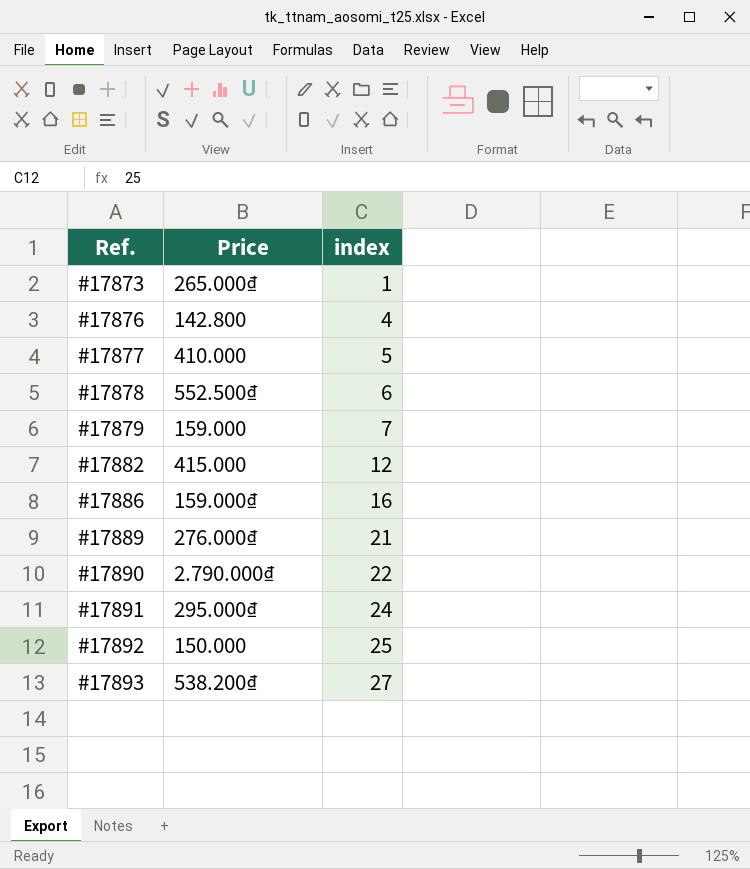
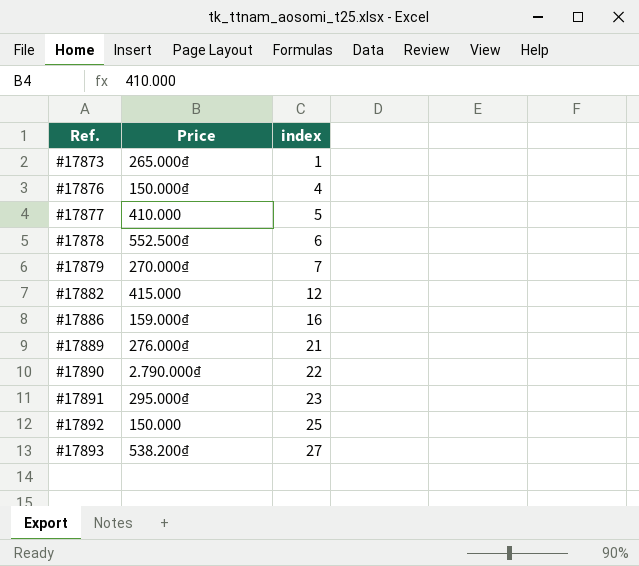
#17876 | Price: 142.800 -> 150.000₫
#17879 | Price: 159.000 -> 270.000₫
#17891 | index: 24 -> 23

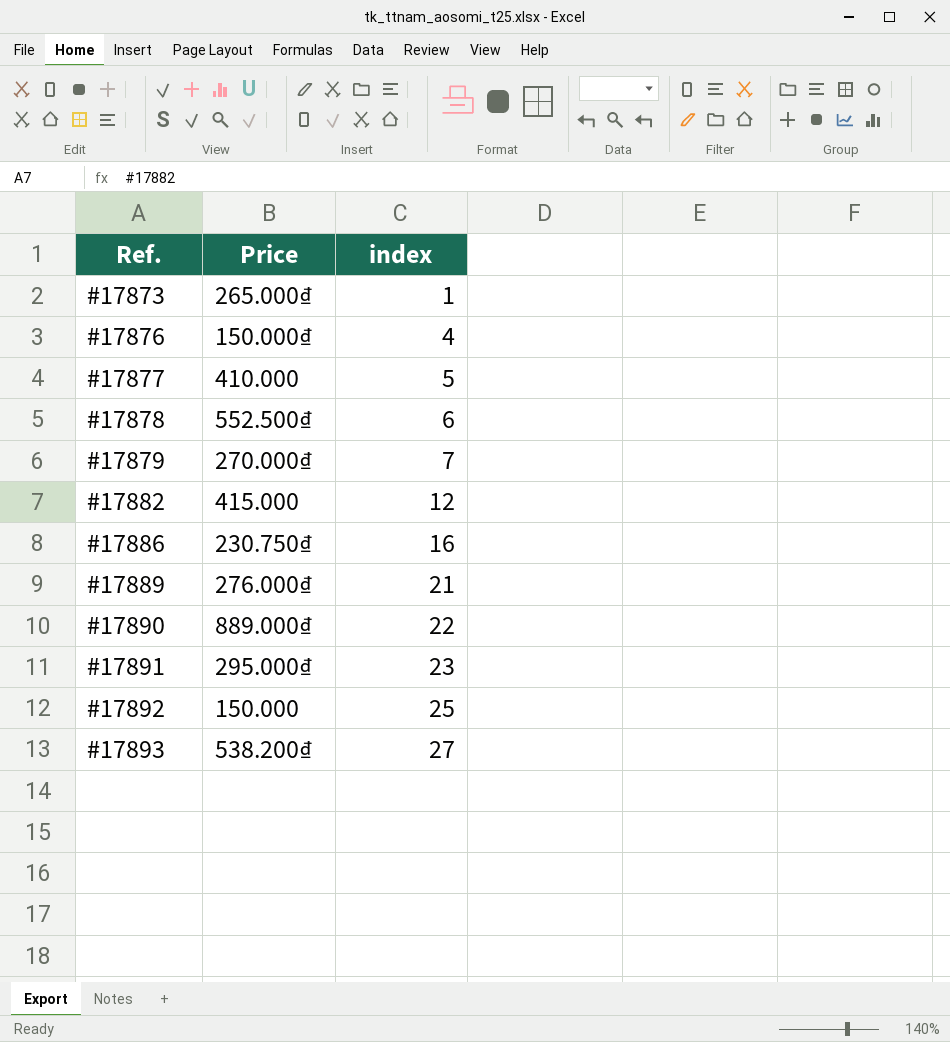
#17886 | Price: 159.000₫ -> 230.750₫
#17890 | Price: 2.790.000₫ -> 889.000₫

